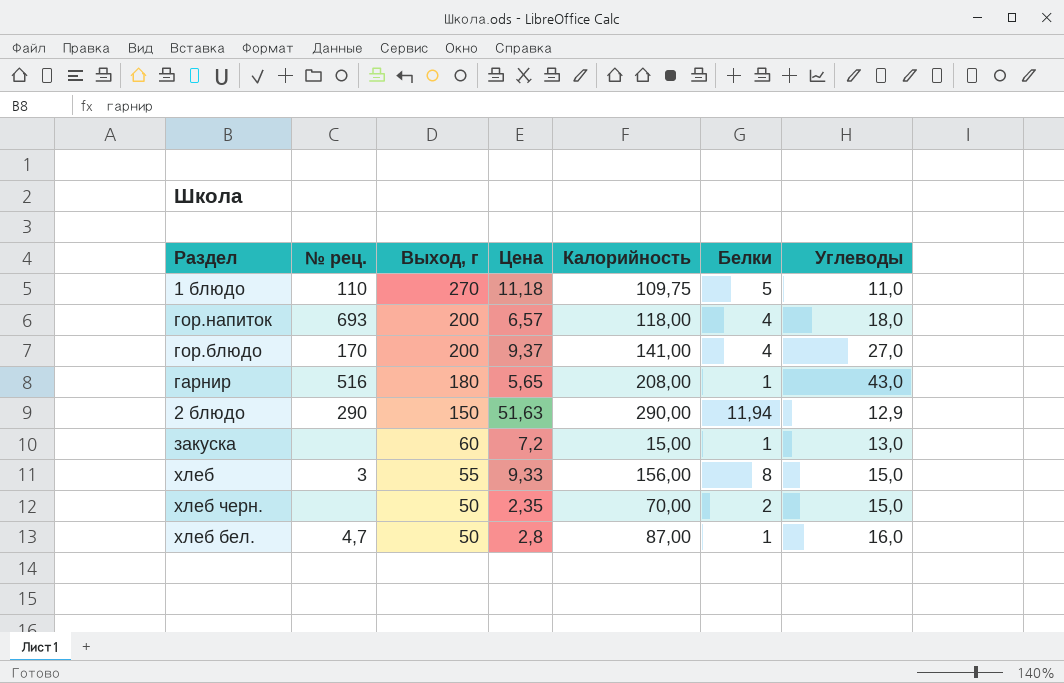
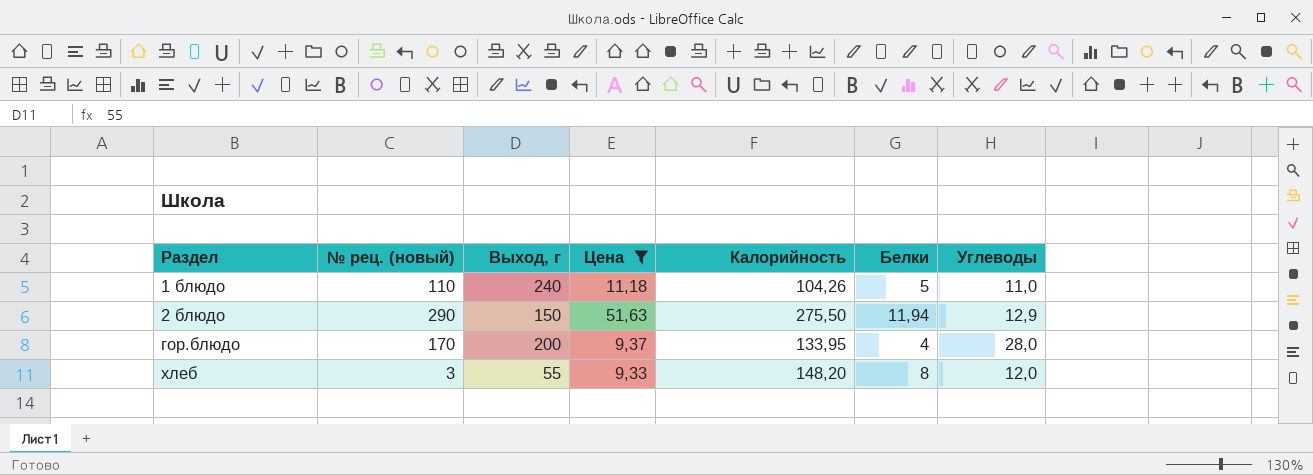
filter: none -> Цена >= 9,33
row order: Выход, г descending -> Раздел ascending
column name: № рец. -> № рец. (новый)
1 блюдо | Выход, г: 270 -> 240
1 блюдо | Калорийность: 109,75 -> 104,26
2 блюдо | Калорийность: 290,00 -> 275,50
гор.блюдо | Калорийность: 141,00 -> 133,95
гор.блюдо | Углеводы: 27,0 -> 28,0
хлеб | Калорийность: 156,00 -> 148,20
хлеб | Углеводы: 15,0 -> 12,0

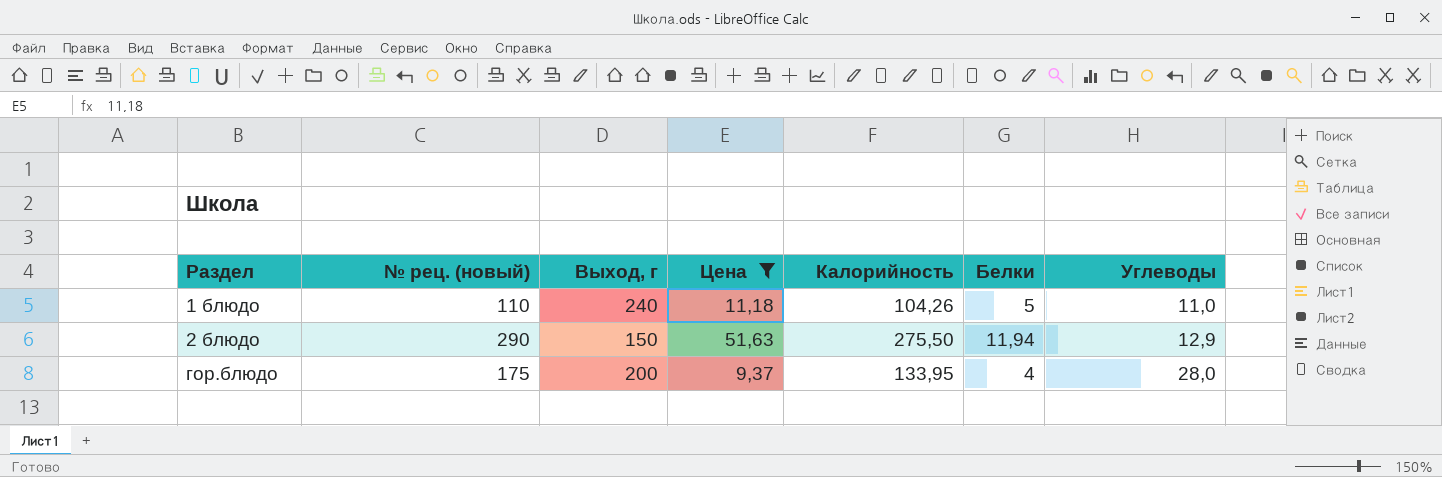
row хлеб: 3 | 55 | 9,33 | 148,20 | 8 | 12,0 -> none
гор.блюдо | № рец. (новый): 170 -> 175

